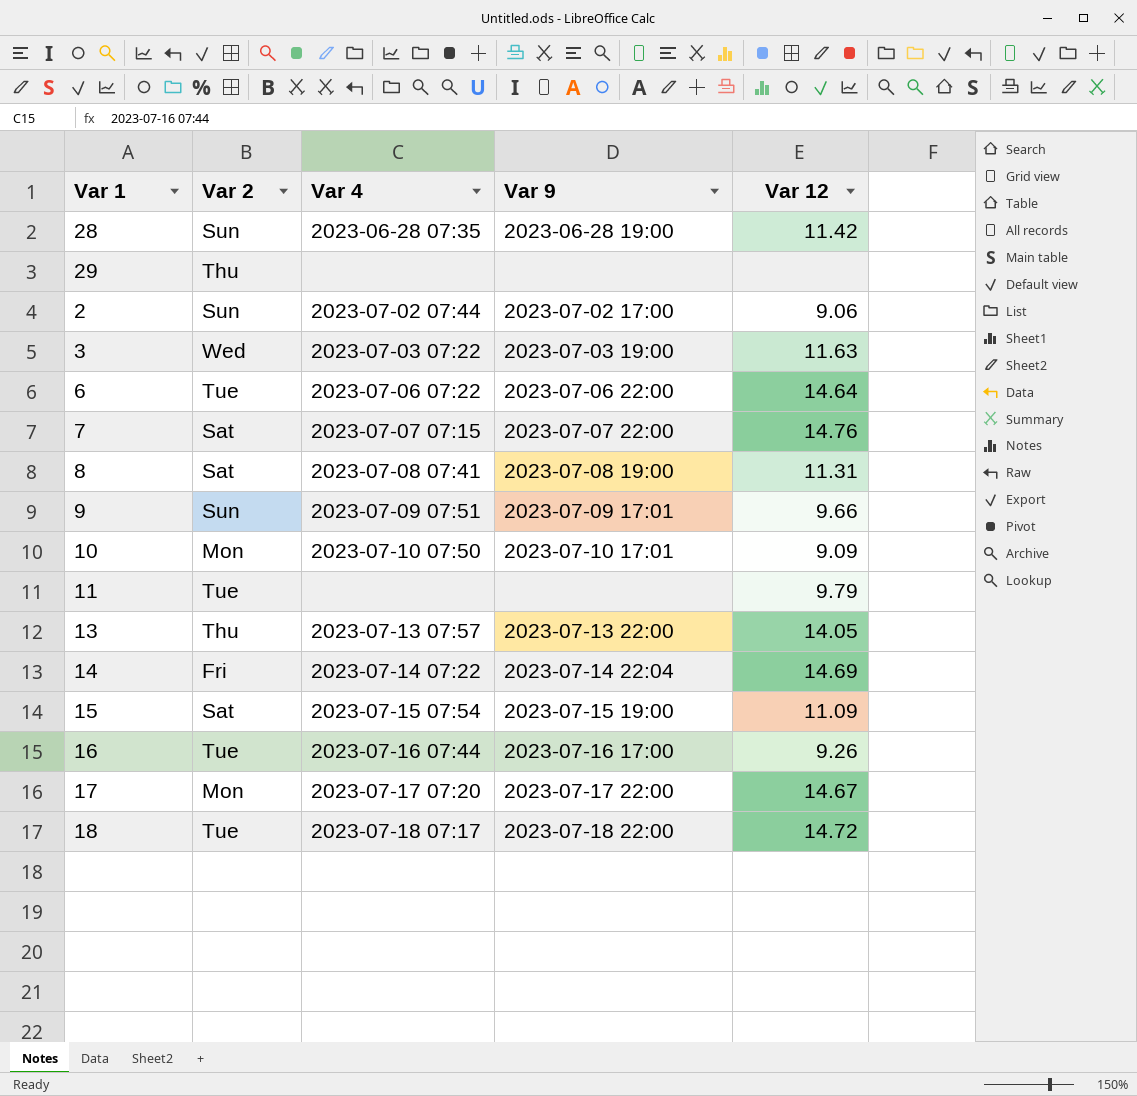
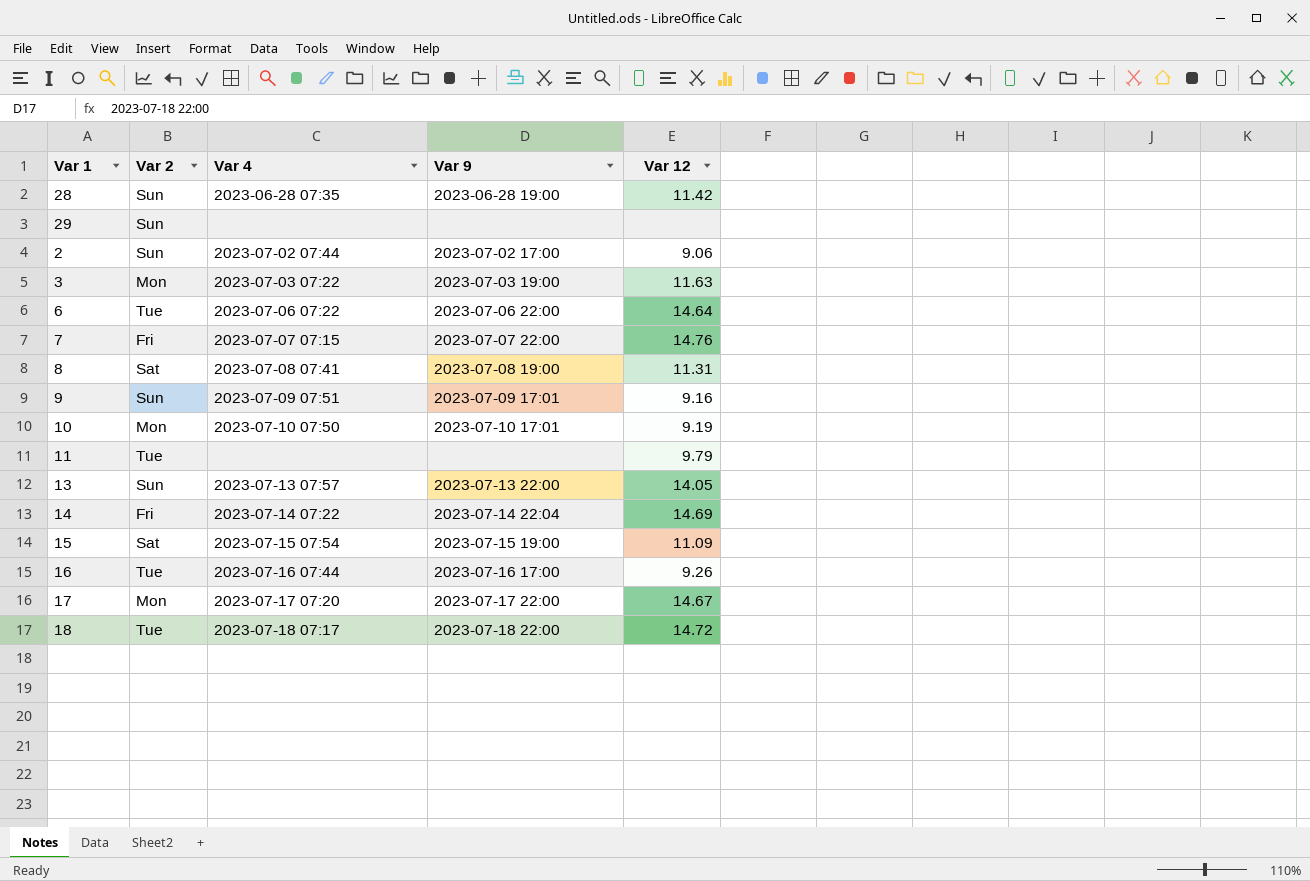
29 | Var 2: Thu -> Sun
3 | Var 2: Wed -> Mon
7 | Var 2: Sat -> Fri
9 | Var 12: 9.66 -> 9.16
10 | Var 12: 9.09 -> 9.19
13 | Var 2: Thu -> Sun

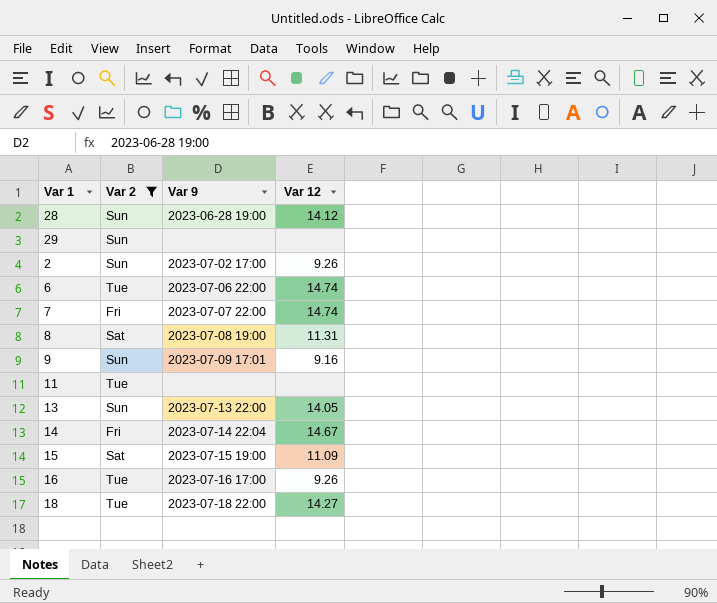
filter: none -> Var 2 != Mon
column Var 4 | position: 3 -> none
28 | Var 12: 11.42 -> 14.12
2 | Var 12: 9.06 -> 9.26
6 | Var 12: 14.64 -> 14.74
7 | Var 12: 14.76 -> 14.74
11 | Var 12: 9.79 -> none
14 | Var 12: 14.69 -> 14.67
18 | Var 12: 14.72 -> 14.27

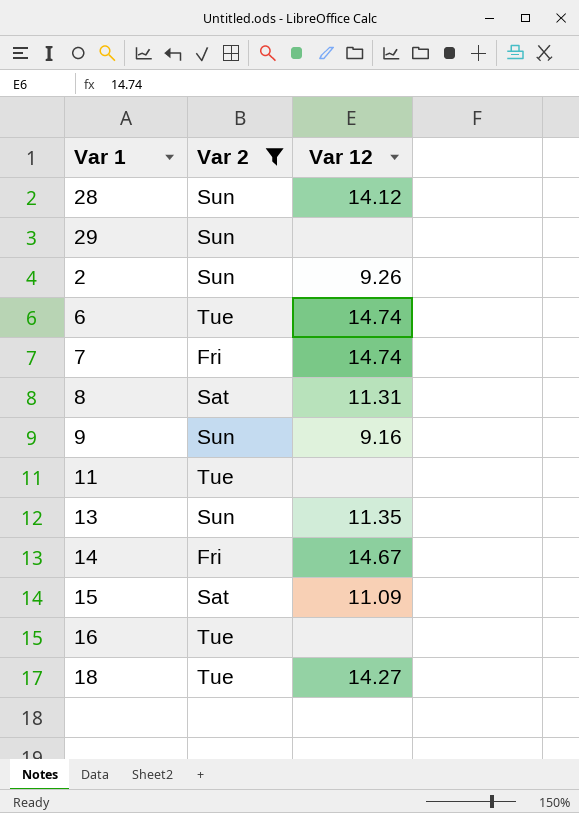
column Var 9 | position: 3 -> none
13 | Var 12: 14.05 -> 11.35
16 | Var 12: 9.26 -> none

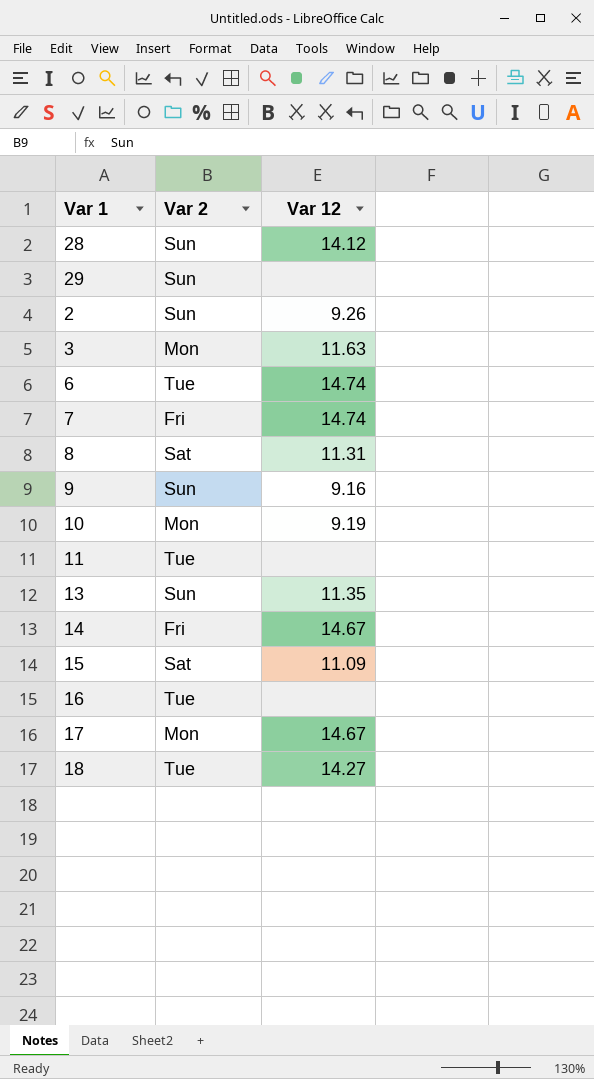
filter: Var 2 != Mon -> none

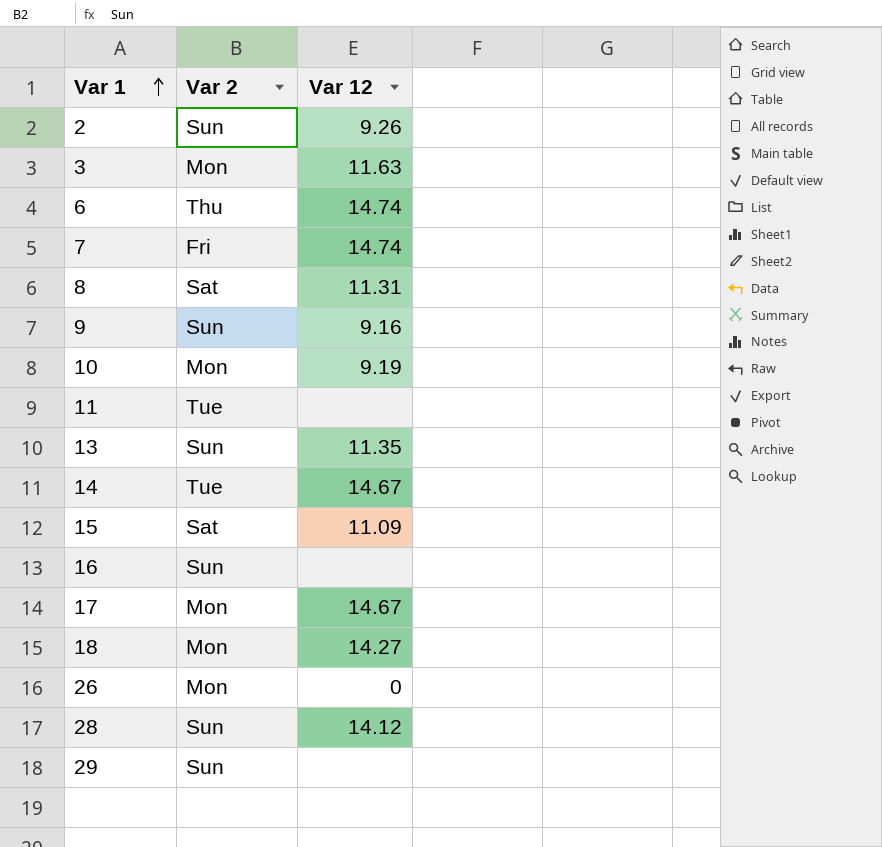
row order: none -> Var 1 ascending
6 | Var 2: Tue -> Thu
14 | Var 2: Fri -> Tue
16 | Var 2: Tue -> Sun
18 | Var 2: Tue -> Mon
row 26: none -> Mon | 0

